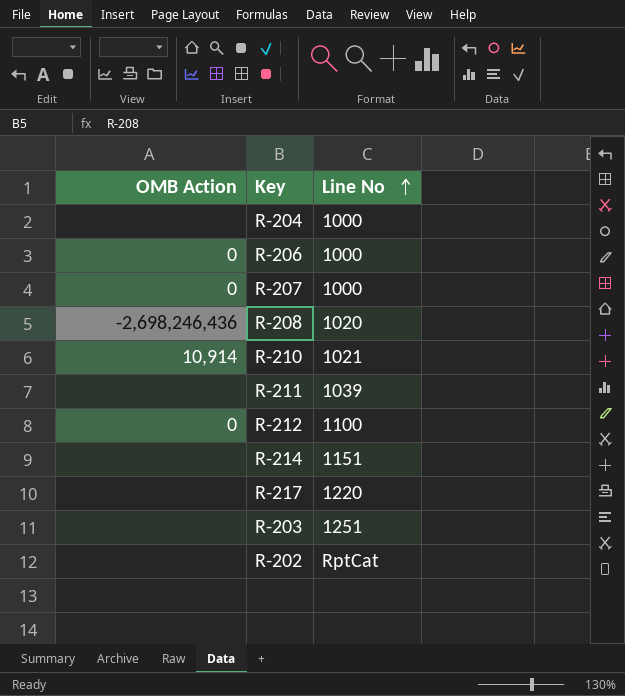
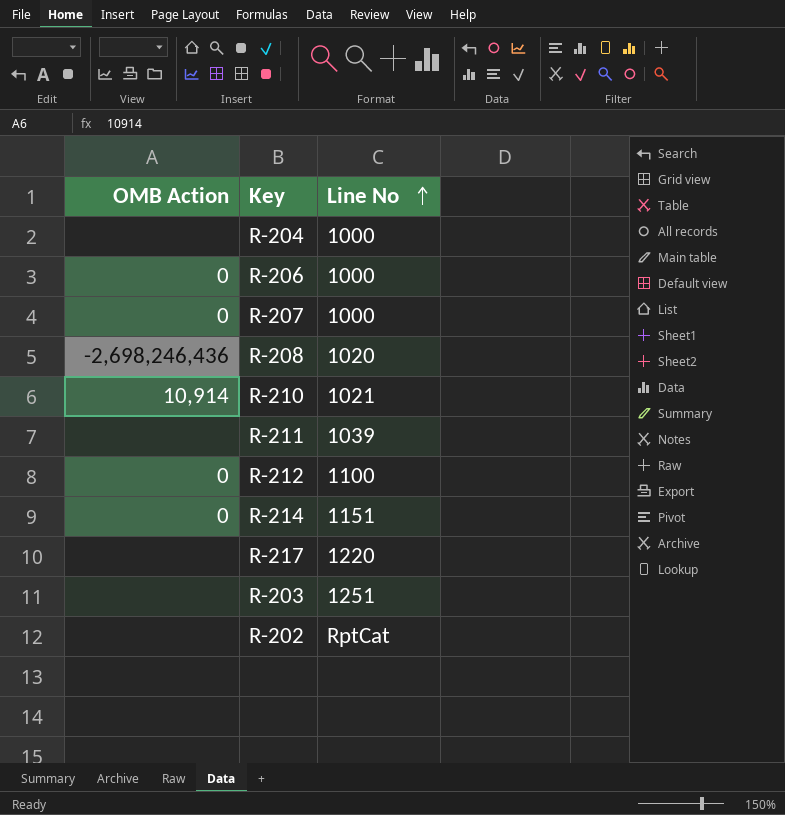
R-214 | OMB Action: none -> 0

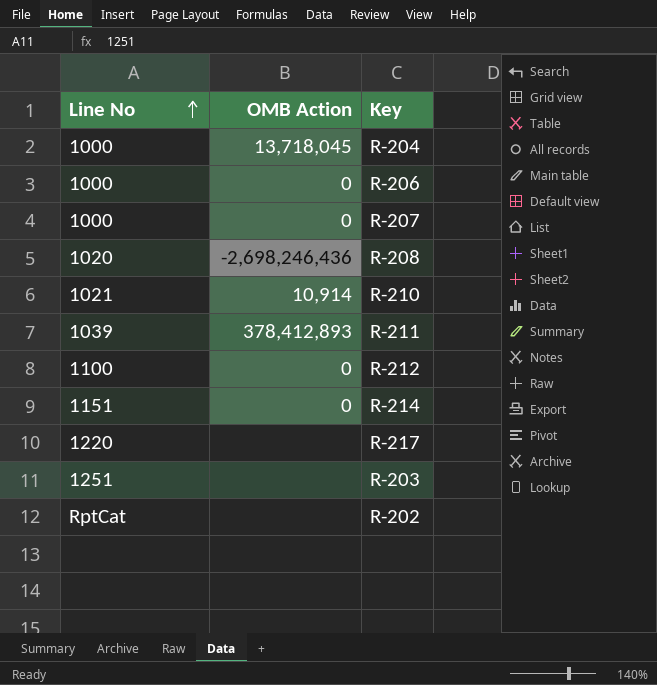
column Line No | position: 3 -> 1
R-204 | OMB Action: none -> 13,718,045
R-211 | OMB Action: none -> 378,412,893

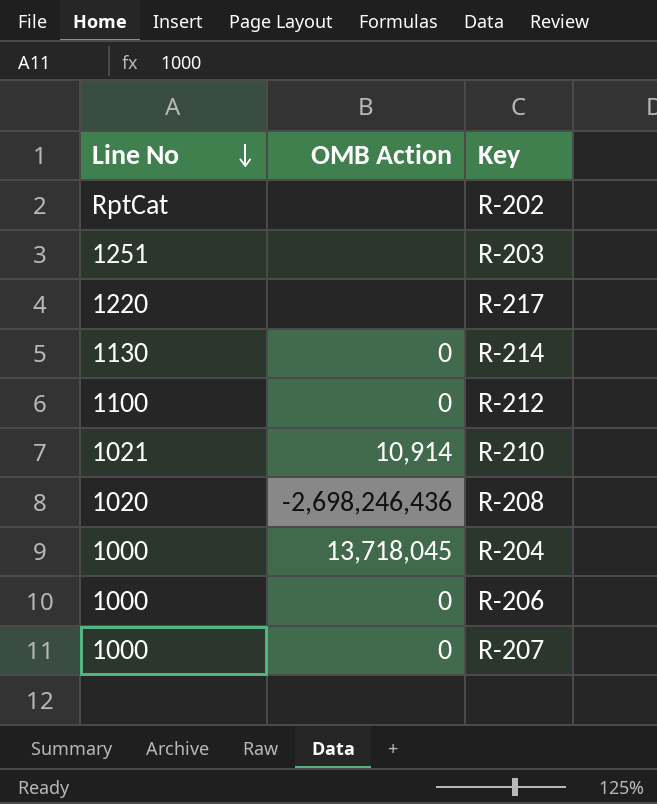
row order: Line No ascending -> Line No descending
row R-211: 1039 | 378,412,893 -> none
R-214 | Line No: 1151 -> 1130

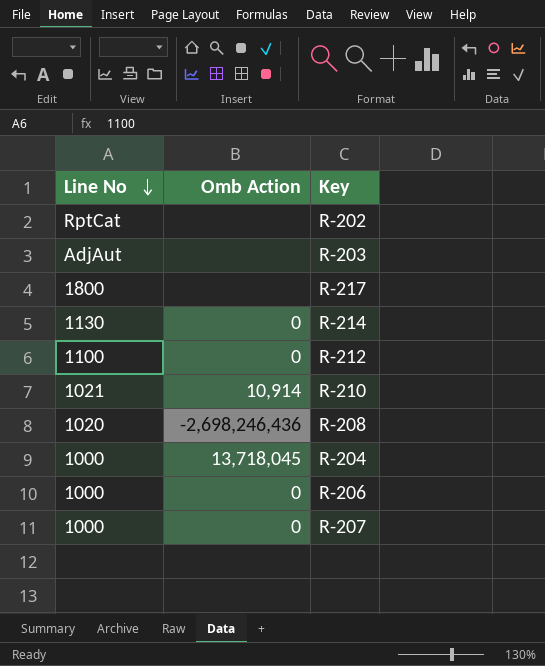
column name: OMB Action -> Omb Action
R-203 | Line No: 1251 -> AdjAut
R-217 | Line No: 1220 -> 1800

